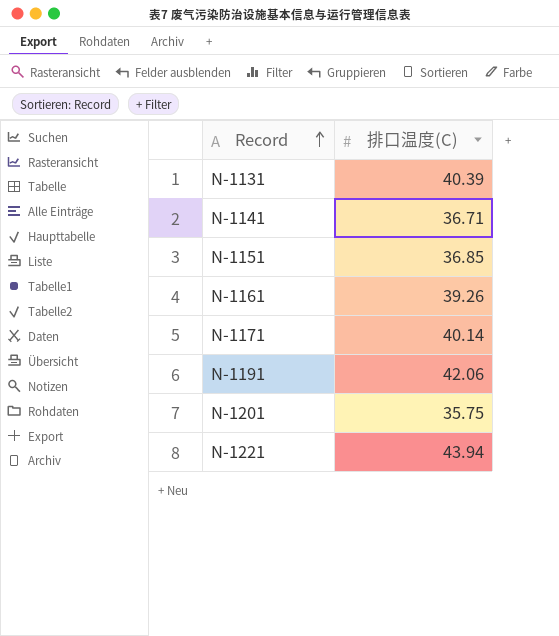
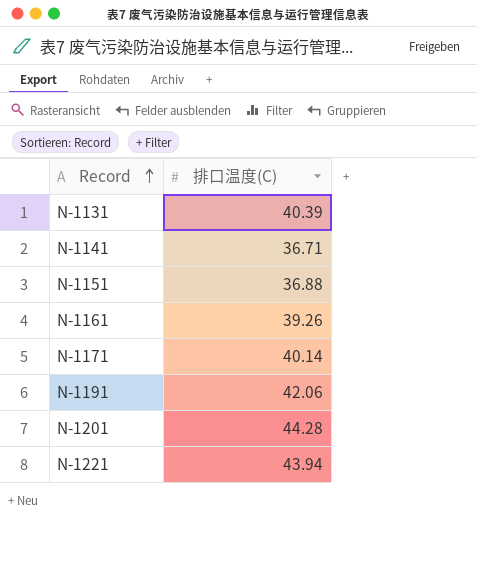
N-1151 | 排口温度(C): 36.85 -> 36.88
N-1201 | 排口温度(C): 35.75 -> 44.28

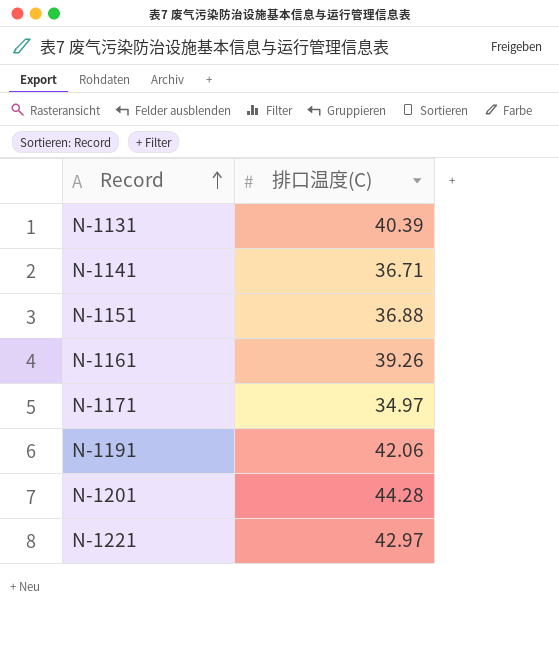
N-1171 | 排口温度(C): 40.14 -> 34.97
N-1221 | 排口温度(C): 43.94 -> 42.97

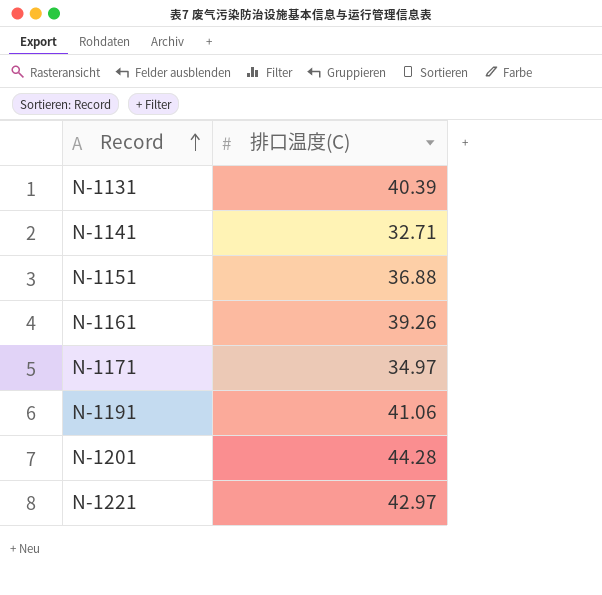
N-1141 | 排口温度(C): 36.71 -> 32.71
N-1191 | 排口温度(C): 42.06 -> 41.06

